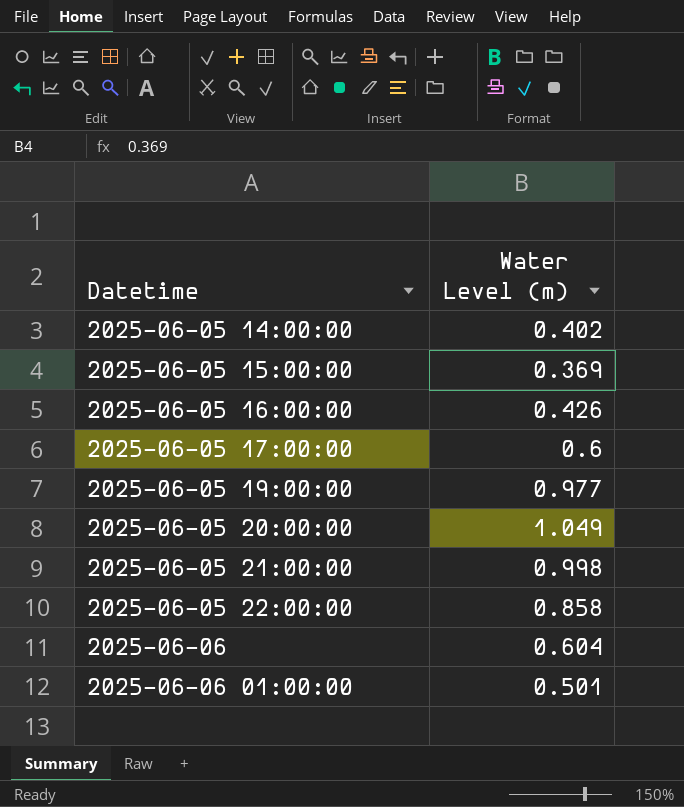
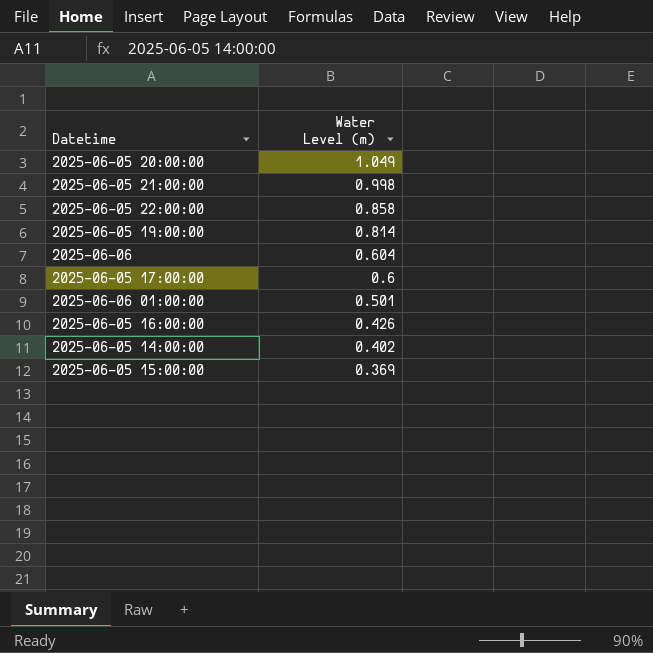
row order: Datetime ascending -> Water Level (m) descending
2025-06-05 19:00:00 | Water Level (m): 0.977 -> 0.814

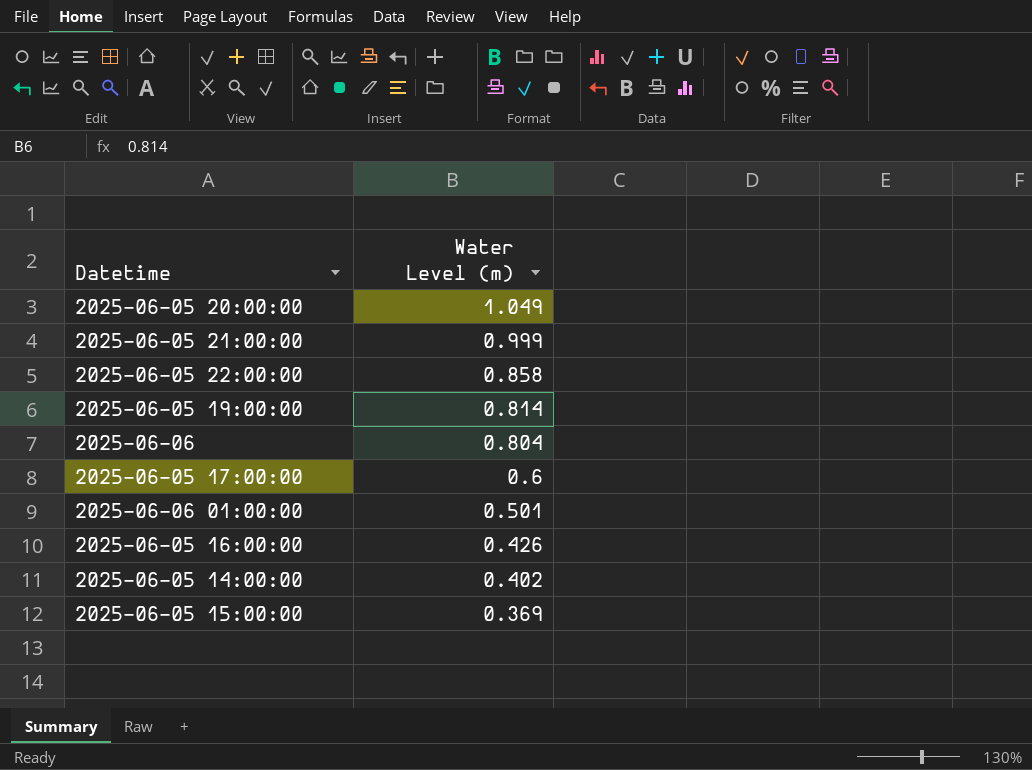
2025-06-05 21:00:00 | Water Level (m): 0.998 -> 0.999
2025-06-06 | Water Level (m): 0.604 -> 0.804

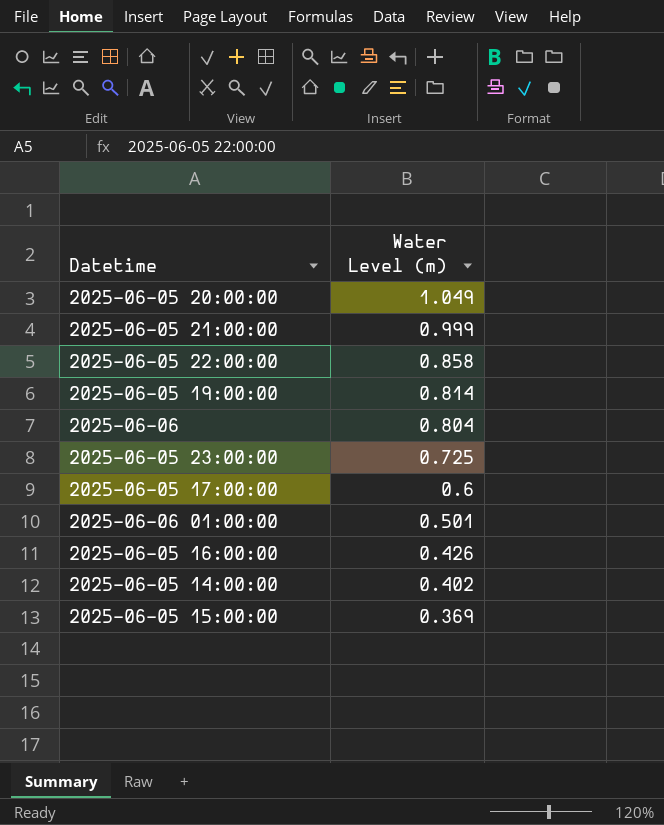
row 2025-06-05 23:00:00: none -> 0.725

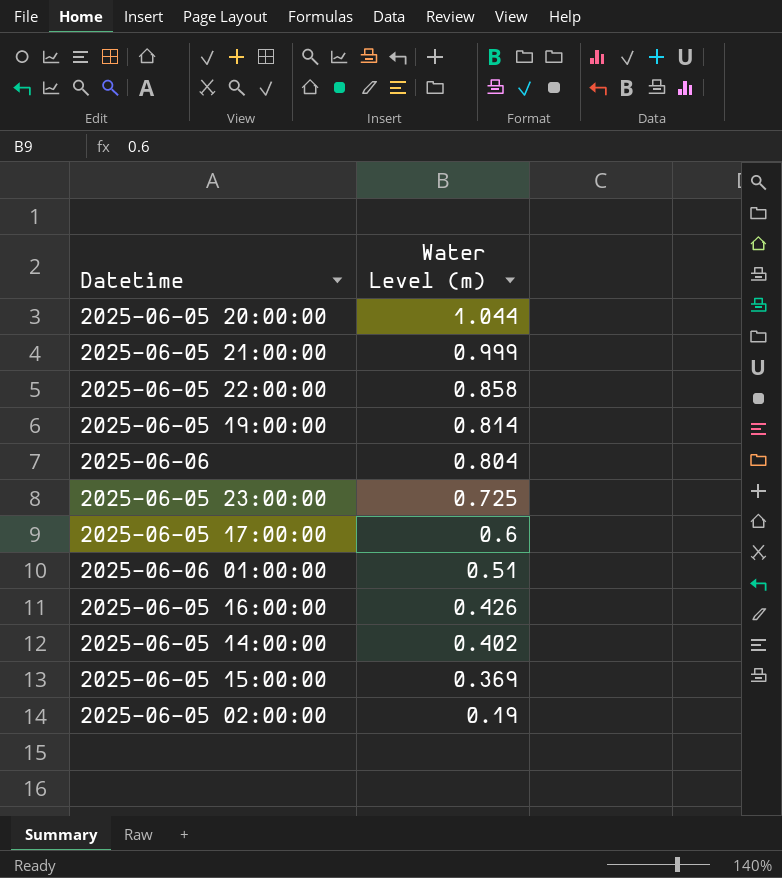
2025-06-05 20:00:00 | Water Level (m): 1.049 -> 1.044
2025-06-06 01:00:00 | Water Level (m): 0.501 -> 0.51
row 2025-06-05 02:00:00: none -> 0.19

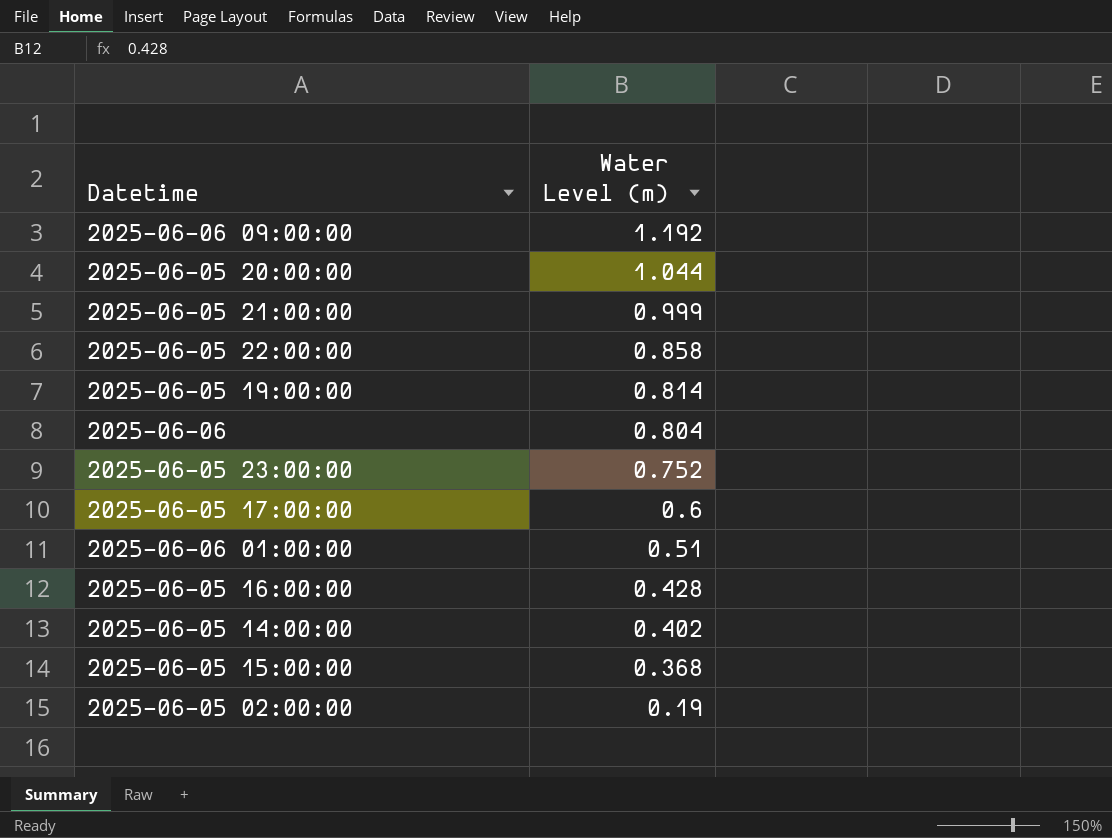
row 2025-06-06 09:00:00: none -> 1.192
2025-06-05 23:00:00 | Water Level (m): 0.725 -> 0.752
2025-06-05 16:00:00 | Water Level (m): 0.426 -> 0.428
2025-06-05 15:00:00 | Water Level (m): 0.369 -> 0.368

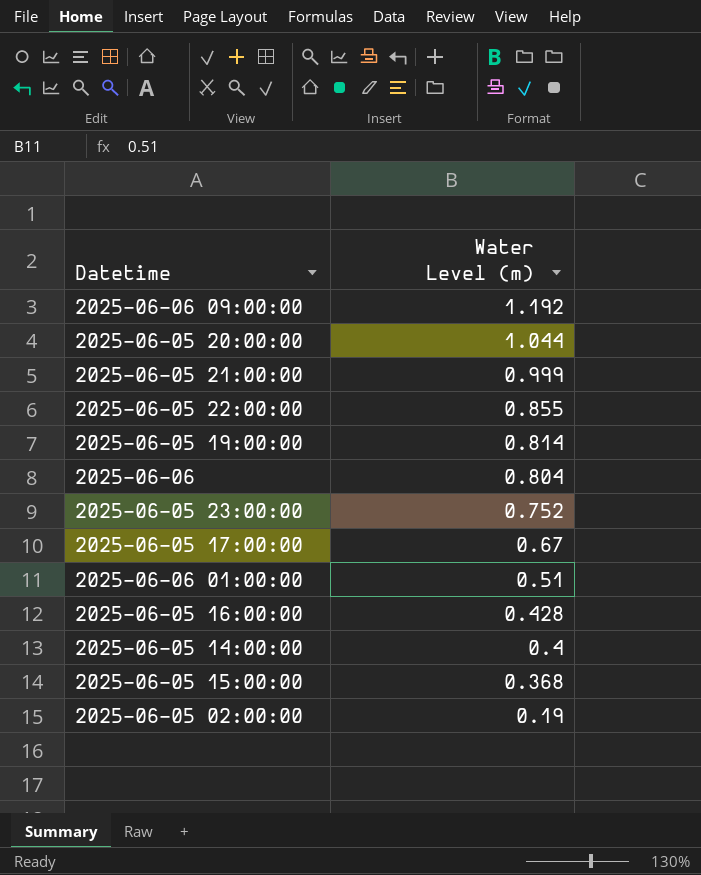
2025-06-05 22:00:00 | Water Level (m): 0.858 -> 0.855
2025-06-05 17:00:00 | Water Level (m): 0.6 -> 0.67
2025-06-05 14:00:00 | Water Level (m): 0.402 -> 0.4

